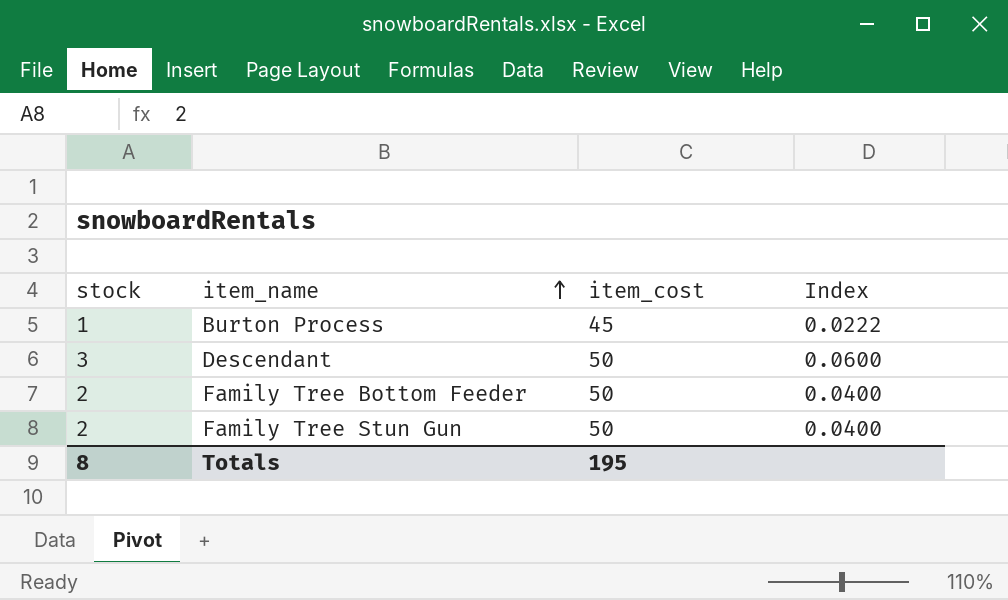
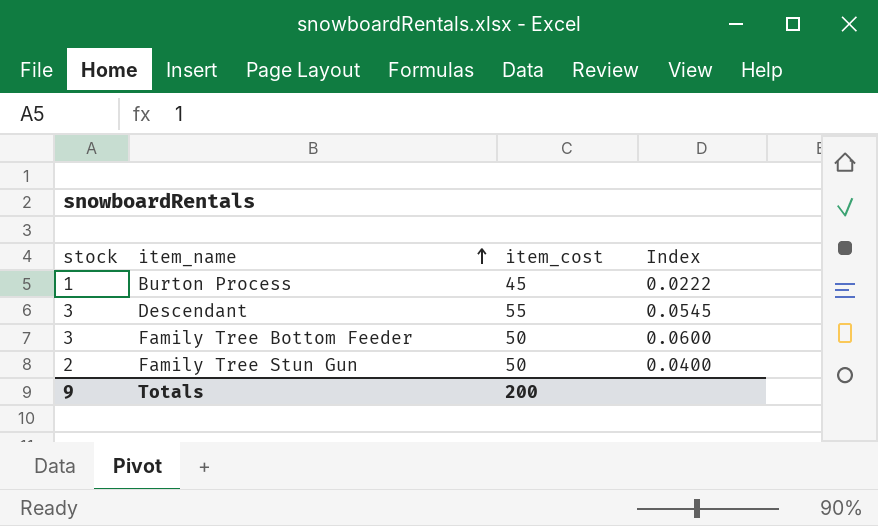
Descendant | item_cost: 50 -> 55
Descendant | Index: 0.0600 -> 0.0545
Family Tree Bottom Feeder | stock: 2 -> 3
Family Tree Bottom Feeder | Index: 0.0400 -> 0.0600
Totals | stock: 8 -> 9
Totals | item_cost: 195 -> 200

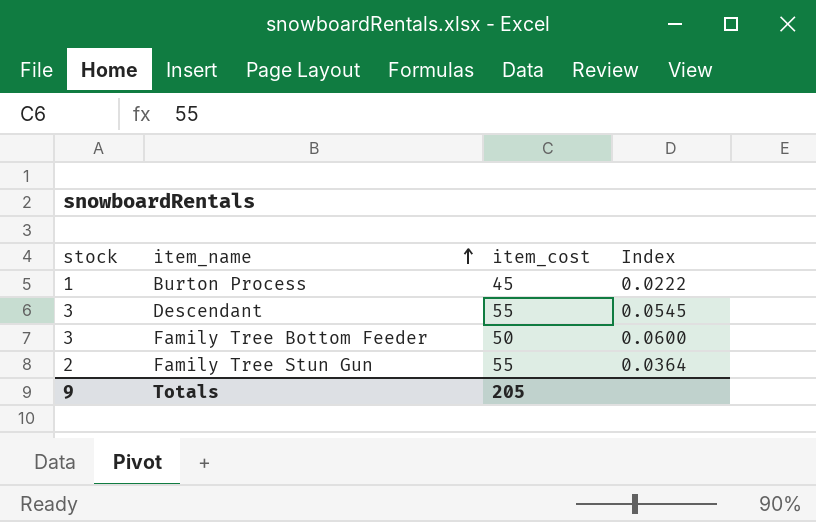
Family Tree Stun Gun | item_cost: 50 -> 55
Family Tree Stun Gun | Index: 0.0400 -> 0.0364
Totals | item_cost: 200 -> 205

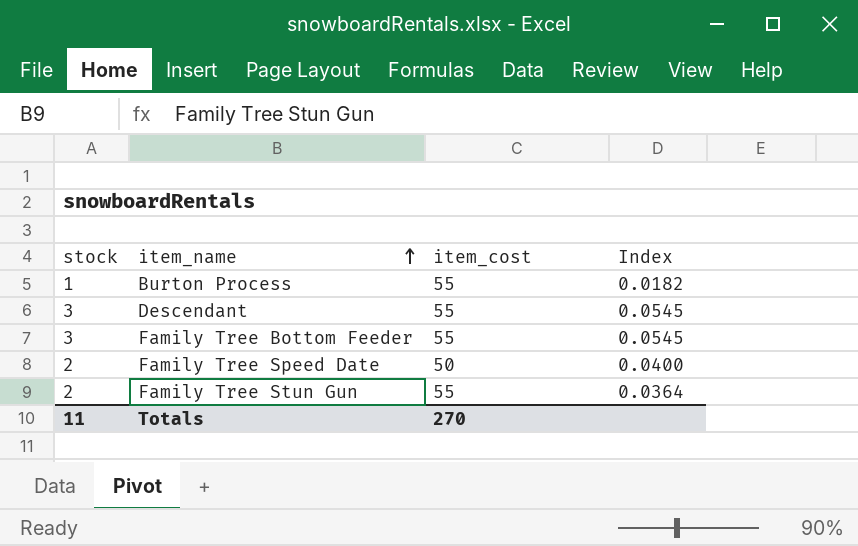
Burton Process | item_cost: 45 -> 55
Burton Process | Index: 0.0222 -> 0.0182
Family Tree Bottom Feeder | item_cost: 50 -> 55
Family Tree Bottom Feeder | Index: 0.0600 -> 0.0545
row Family Tree Speed Date: none -> 2 | 50 | 0.0400
Totals | stock: 9 -> 11
Totals | item_cost: 205 -> 270

